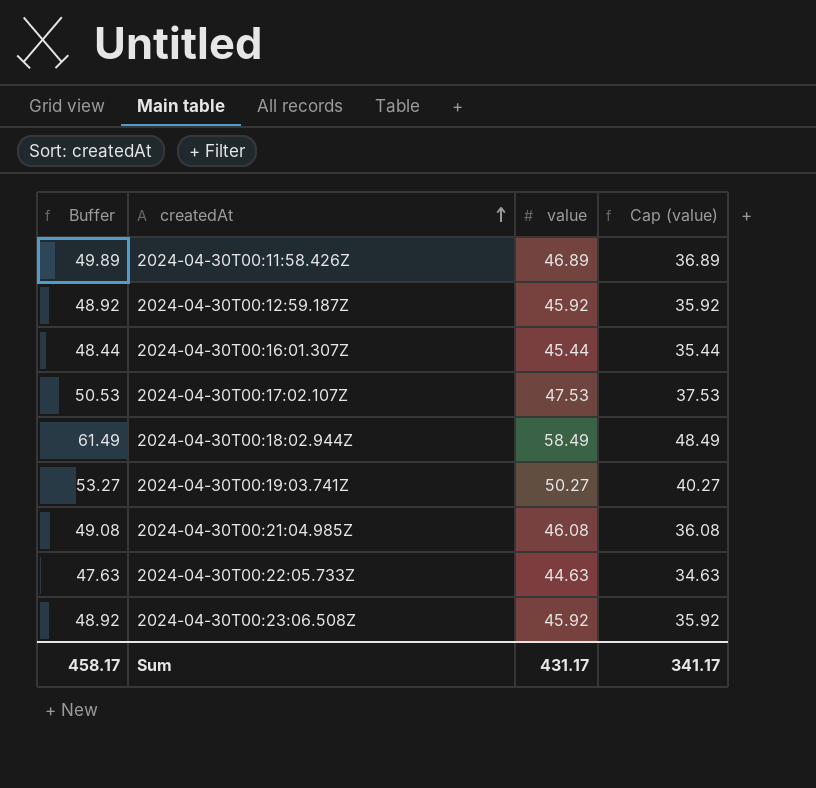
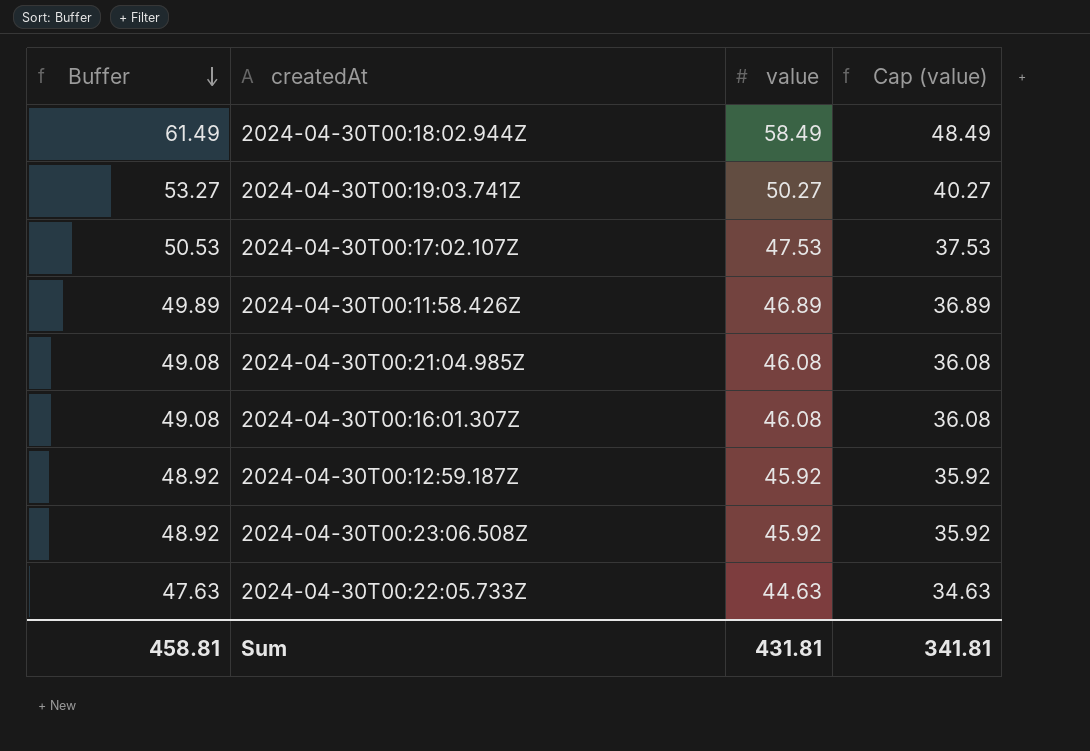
row order: createdAt ascending -> Buffer descending
2024-04-30T00:16:01.307Z | Buffer: 48.44 -> 49.08
2024-04-30T00:16:01.307Z | value: 45.44 -> 46.08
2024-04-30T00:16:01.307Z | Cap (value): 35.44 -> 36.08
Sum | Buffer: 458.17 -> 458.81
Sum | value: 431.17 -> 431.81
Sum | Cap (value): 341.17 -> 341.81

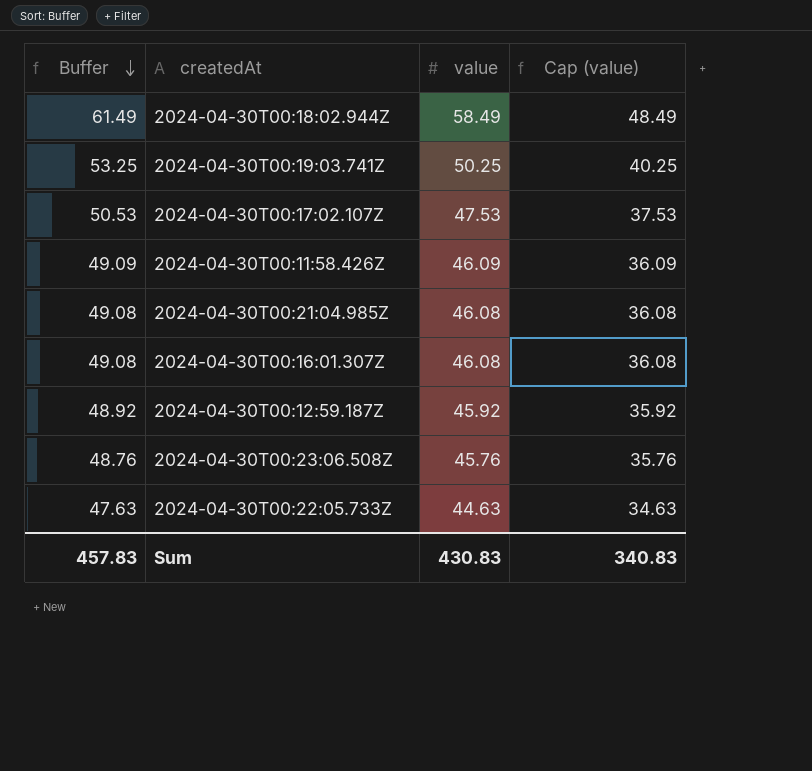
2024-04-30T00:19:03.741Z | Buffer: 53.27 -> 53.25
2024-04-30T00:19:03.741Z | value: 50.27 -> 50.25
2024-04-30T00:19:03.741Z | Cap (value): 40.27 -> 40.25
2024-04-30T00:11:58.426Z | Buffer: 49.89 -> 49.09
2024-04-30T00:11:58.426Z | value: 46.89 -> 46.09
2024-04-30T00:11:58.426Z | Cap (value): 36.89 -> 36.09
2024-04-30T00:23:06.508Z | Buffer: 48.92 -> 48.76
2024-04-30T00:23:06.508Z | value: 45.92 -> 45.76
2024-04-30T00:23:06.508Z | Cap (value): 35.92 -> 35.76
Sum | Buffer: 458.81 -> 457.83
Sum | value: 431.81 -> 430.83
Sum | Cap (value): 341.81 -> 340.83

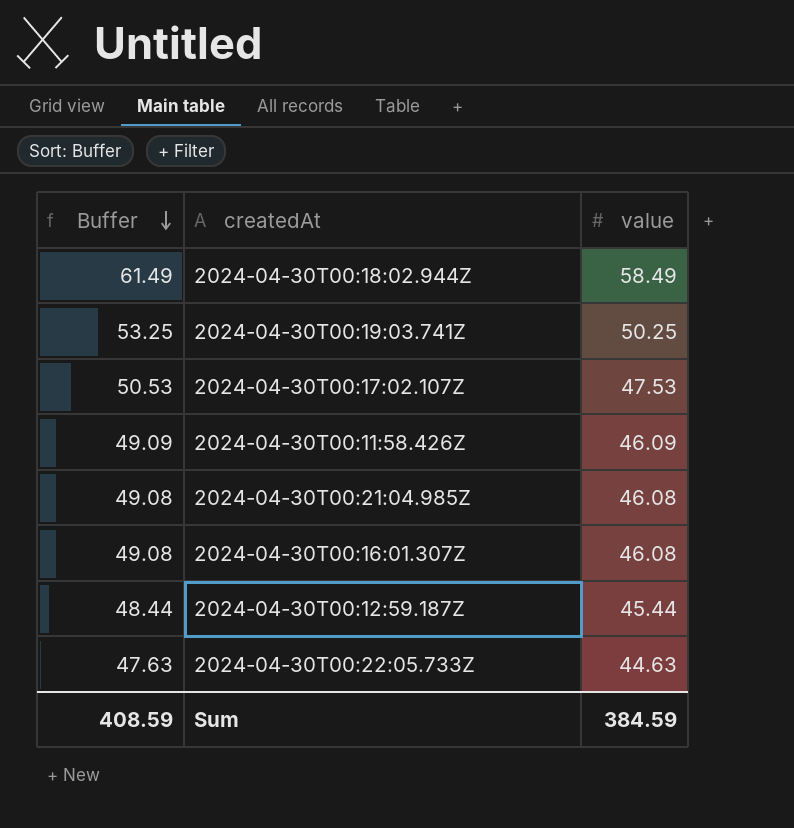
column Cap (value) | formula: [value] - 10 -> none
row 2024-04-30T00:23:06.508Z: 48.76 | 45.76 | 35.76 -> none
2024-04-30T00:12:59.187Z | Buffer: 48.92 -> 48.44
2024-04-30T00:12:59.187Z | value: 45.92 -> 45.44
Sum | Buffer: 457.83 -> 408.59
Sum | value: 430.83 -> 384.59

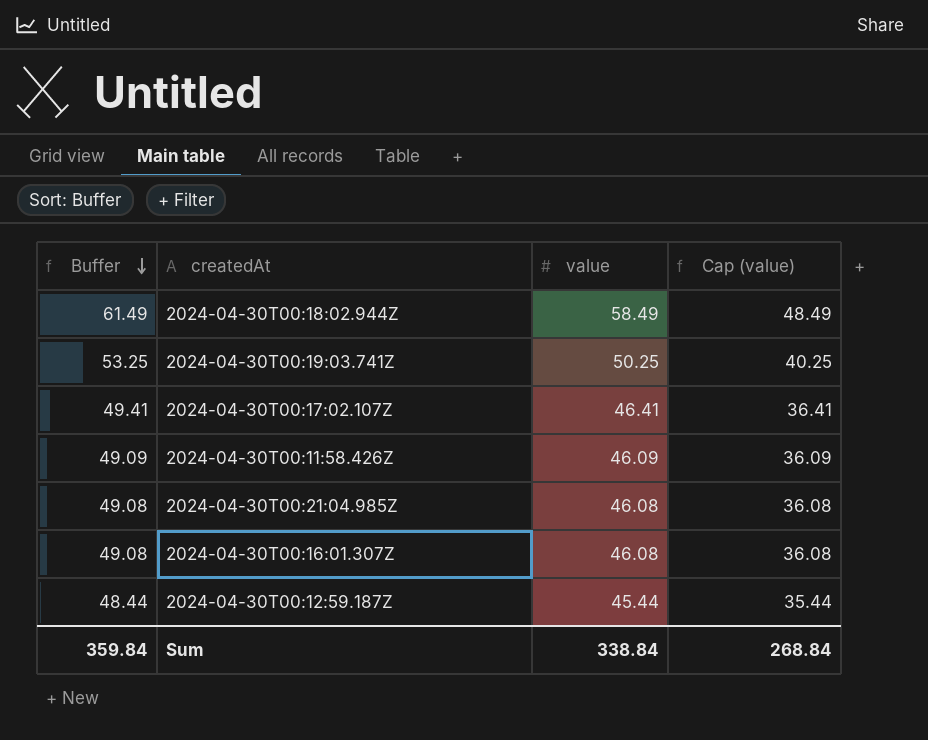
column Cap (value) | formula: none -> [value] - 10
row 2024-04-30T00:22:05.733Z: 47.63 | 44.63 -> none
2024-04-30T00:17:02.107Z | Buffer: 50.53 -> 49.41
2024-04-30T00:17:02.107Z | value: 47.53 -> 46.41
Sum | Buffer: 408.59 -> 359.84
Sum | value: 384.59 -> 338.84

